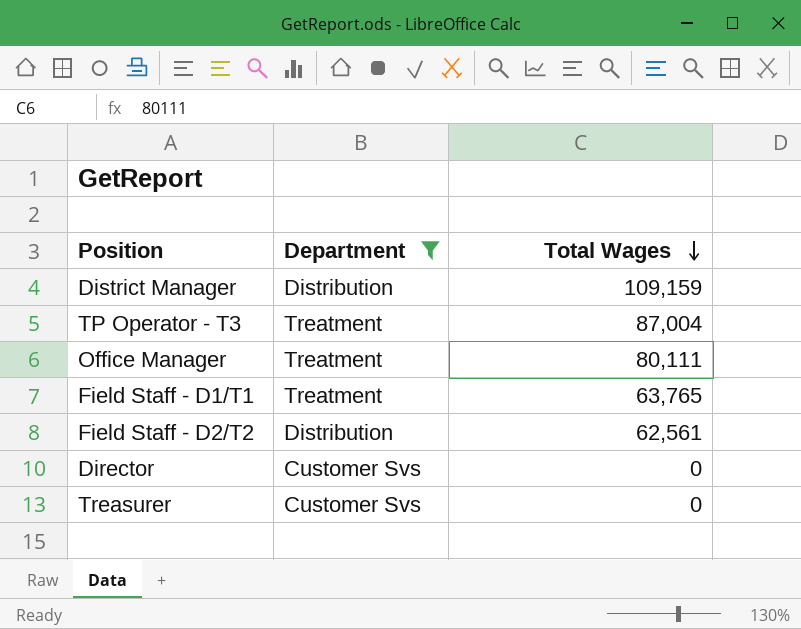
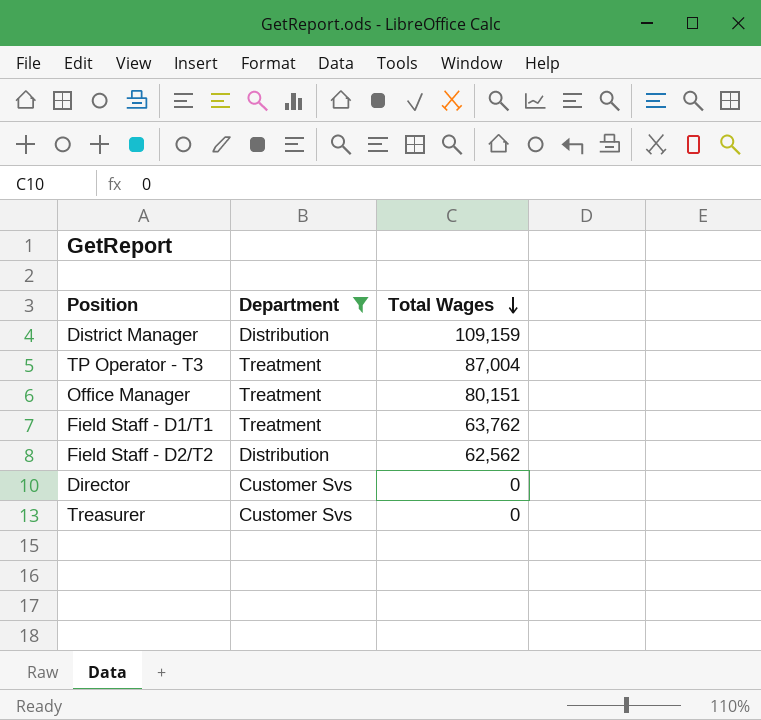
Office Manager | Total Wages: 80,111 -> 80,151
Field Staff - D1/T1 | Total Wages: 63,765 -> 63,762
Field Staff - D2/T2 | Total Wages: 62,561 -> 62,562

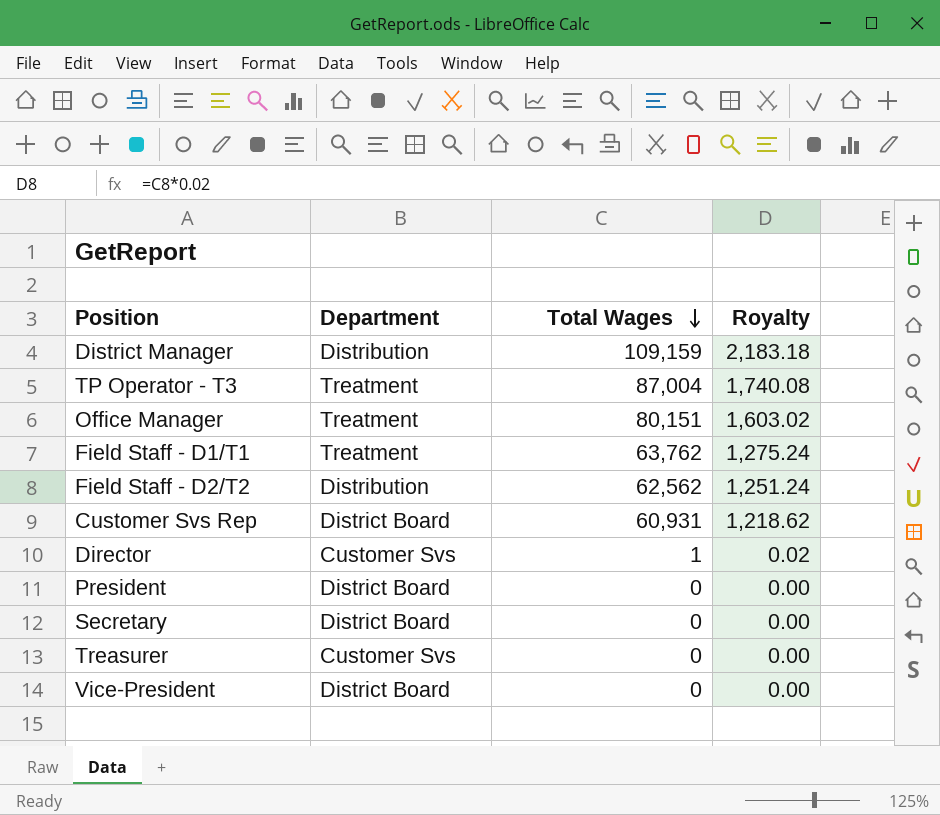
filter: Department != District Board -> none
column Royalty | formula: none -> [Total Wages] * 0.02
Director | Total Wages: 0 -> 1

